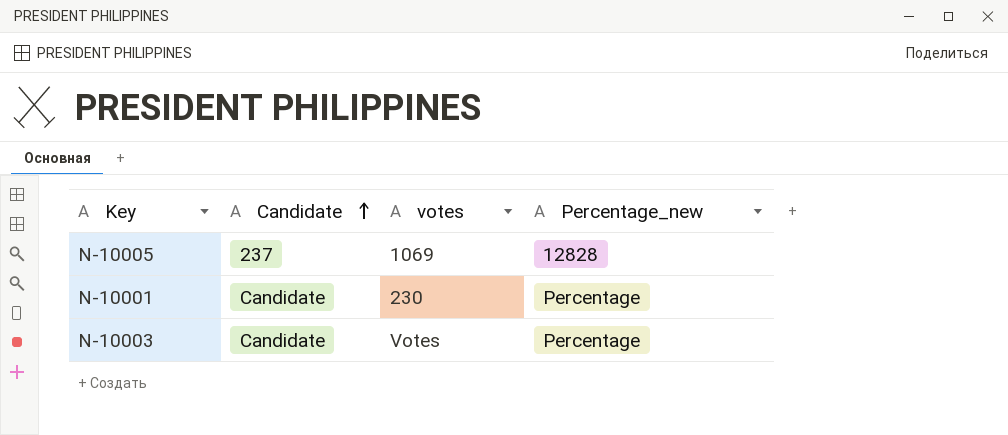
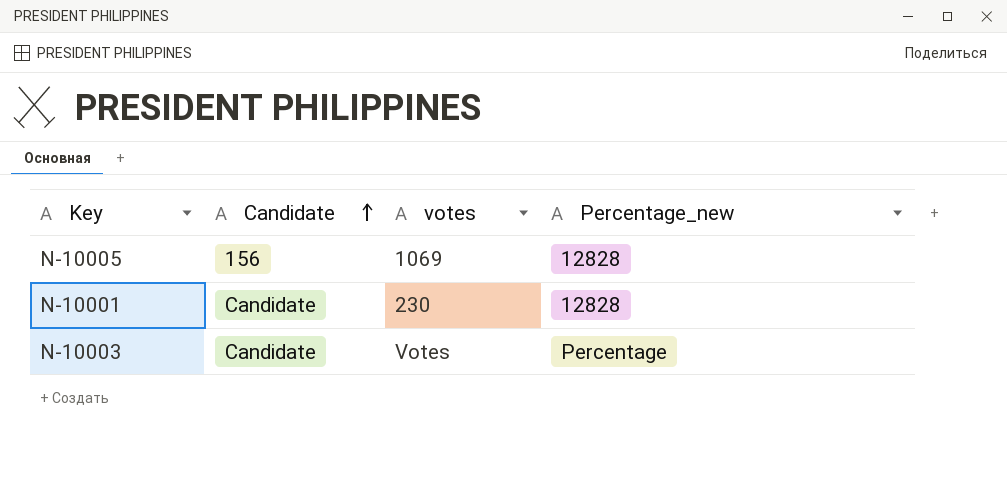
N-10005 | Candidate: 237 -> 156
N-10001 | Percentage_new: Percentage -> 12828

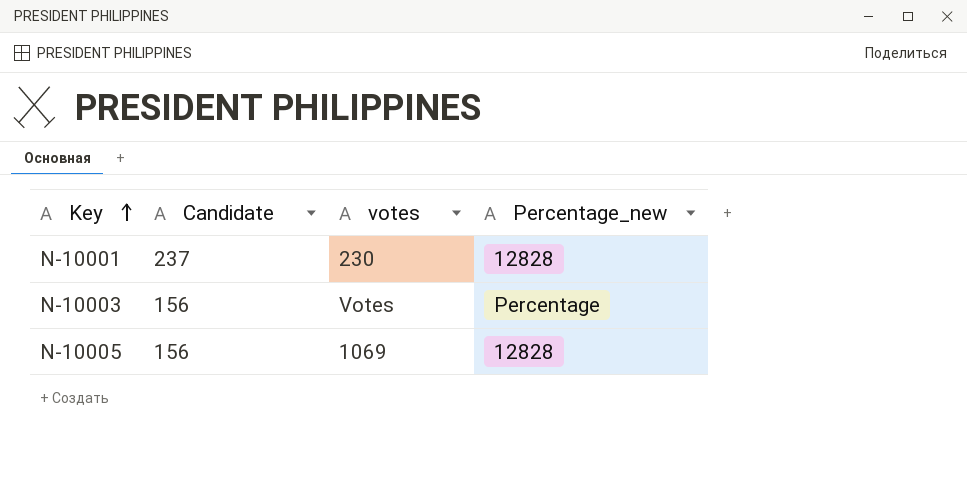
row order: Candidate ascending -> Key ascending
N-10001 | Candidate: Candidate -> 237
N-10003 | Candidate: Candidate -> 156

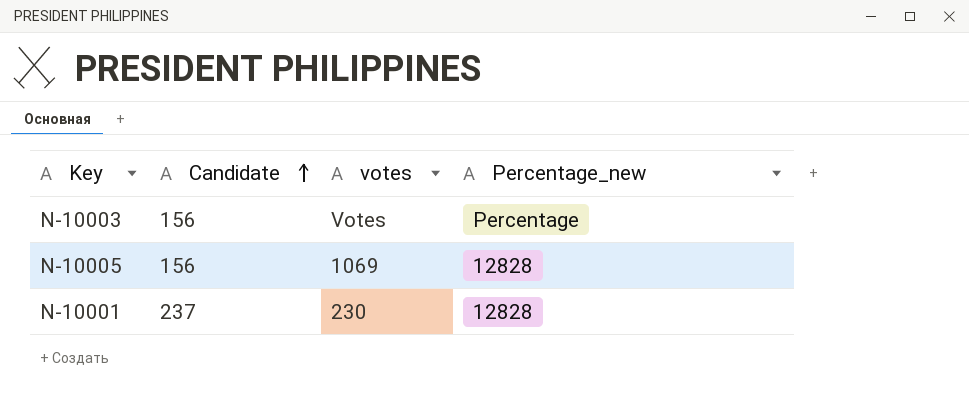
row order: Key ascending -> Candidate ascending

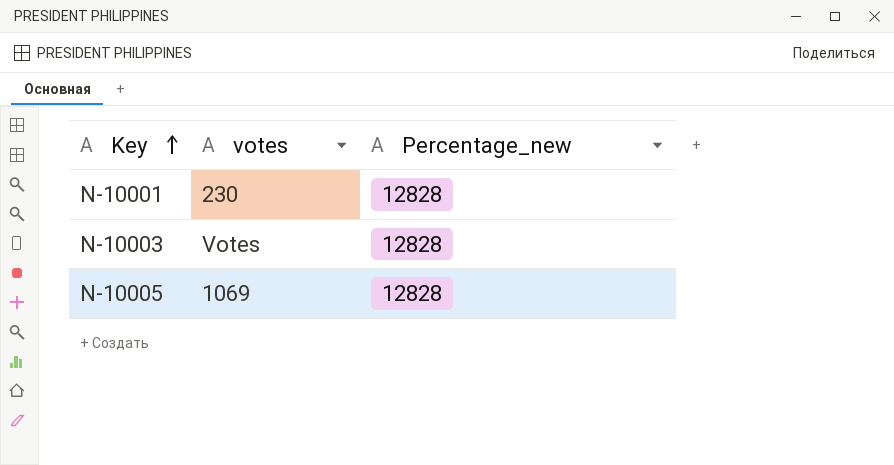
row order: Candidate ascending -> Key ascending
column Candidate | position: 2 -> none
N-10003 | Percentage_new: Percentage -> 12828

